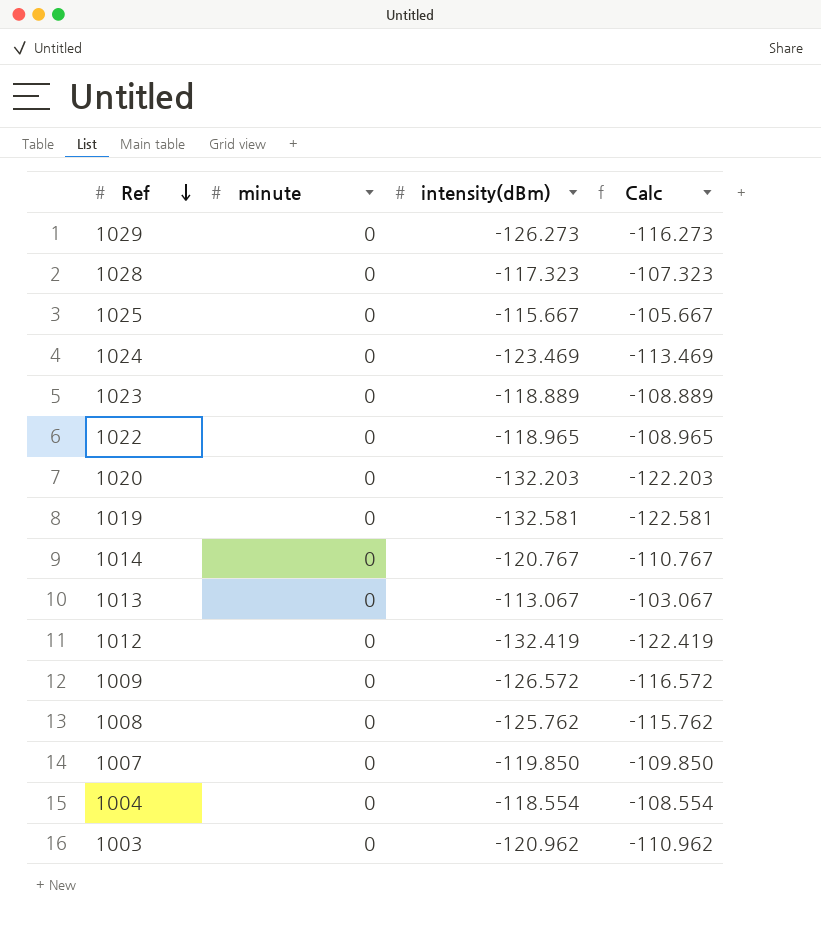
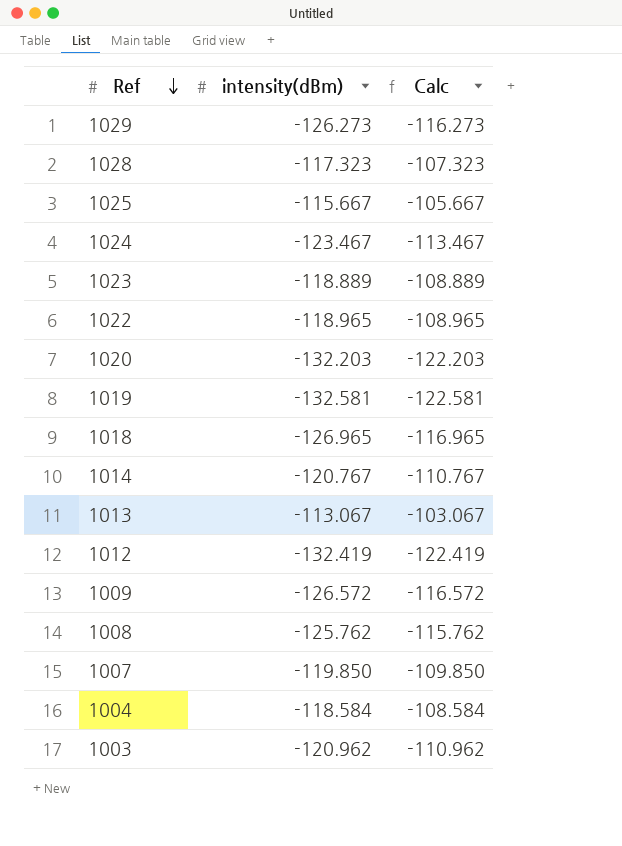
column minute | position: 2 -> none
1024 | intensity(dBm): -123.469 -> -123.467
1024 | Calc: -113.469 -> -113.467
row 1018: none -> -126.965 | -116.965
1004 | intensity(dBm): -118.554 -> -118.584
1004 | Calc: -108.554 -> -108.584

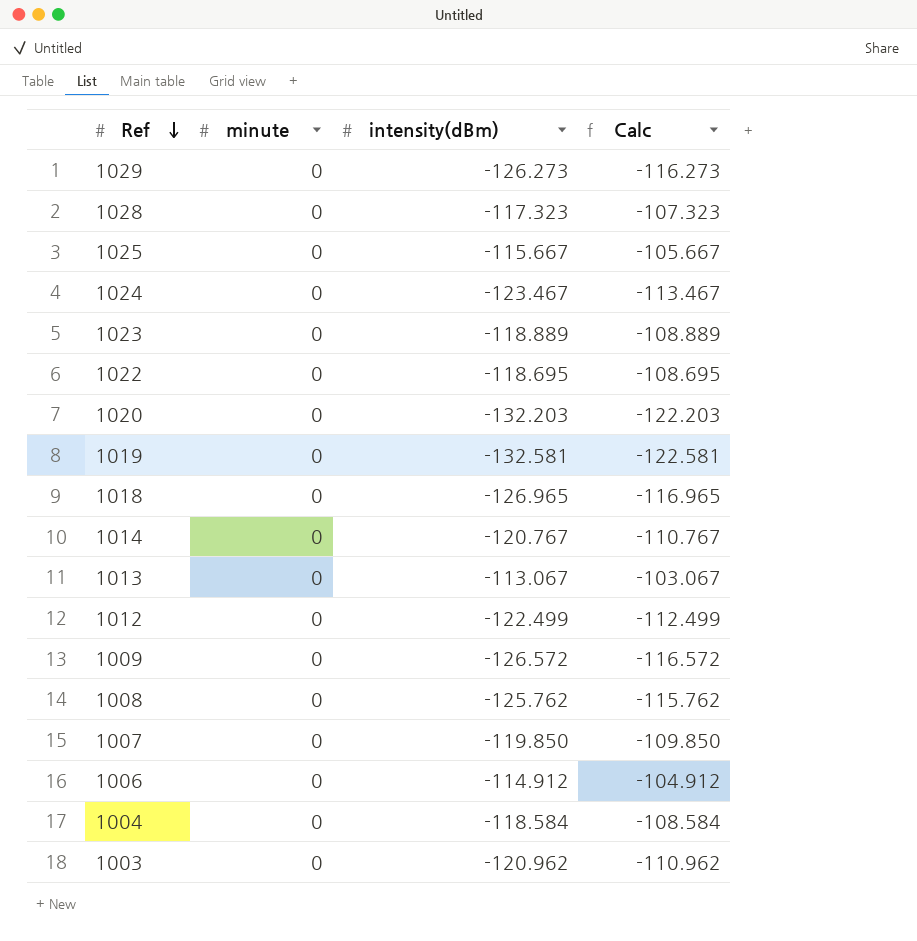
column minute | position: none -> 2
1022 | intensity(dBm): -118.965 -> -118.695
1022 | Calc: -108.965 -> -108.695
1012 | intensity(dBm): -132.419 -> -122.499
1012 | Calc: -122.419 -> -112.499
row 1006: none -> 0 | -114.912 | -104.912

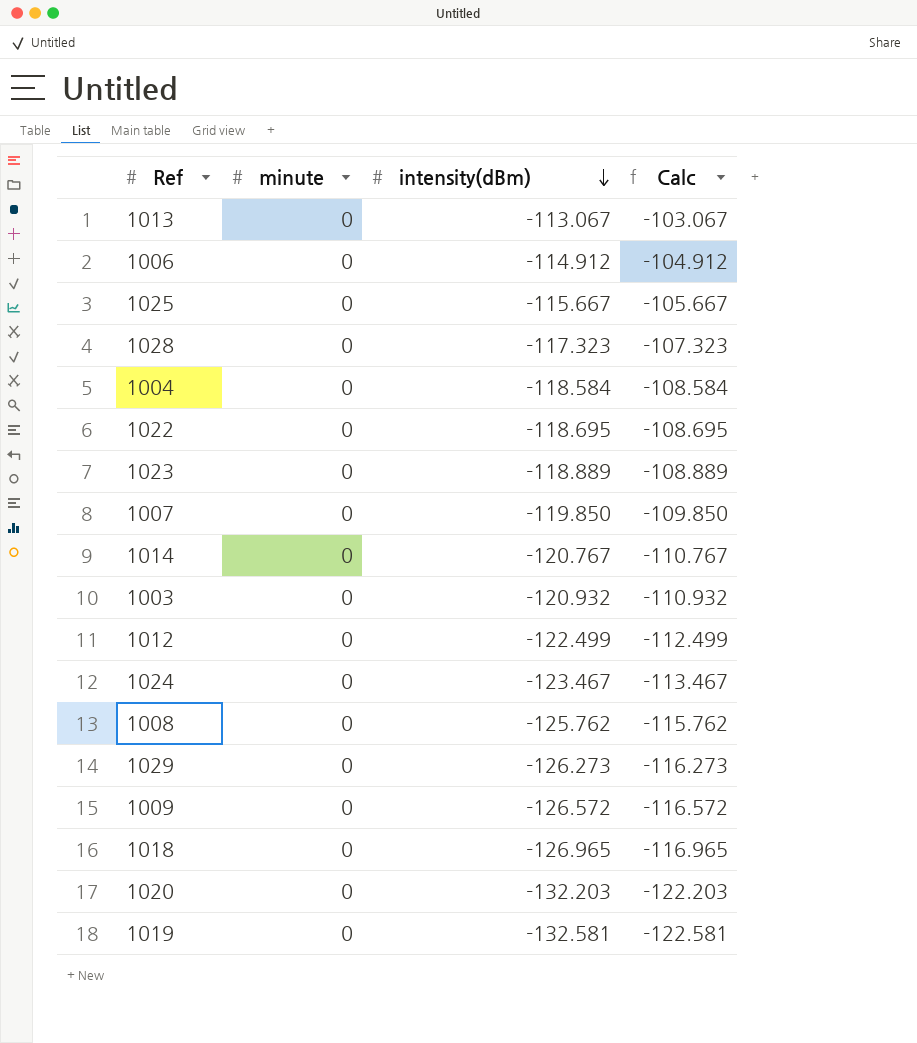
row order: Ref descending -> intensity(dBm) descending
1003 | intensity(dBm): -120.962 -> -120.932
1003 | Calc: -110.962 -> -110.932

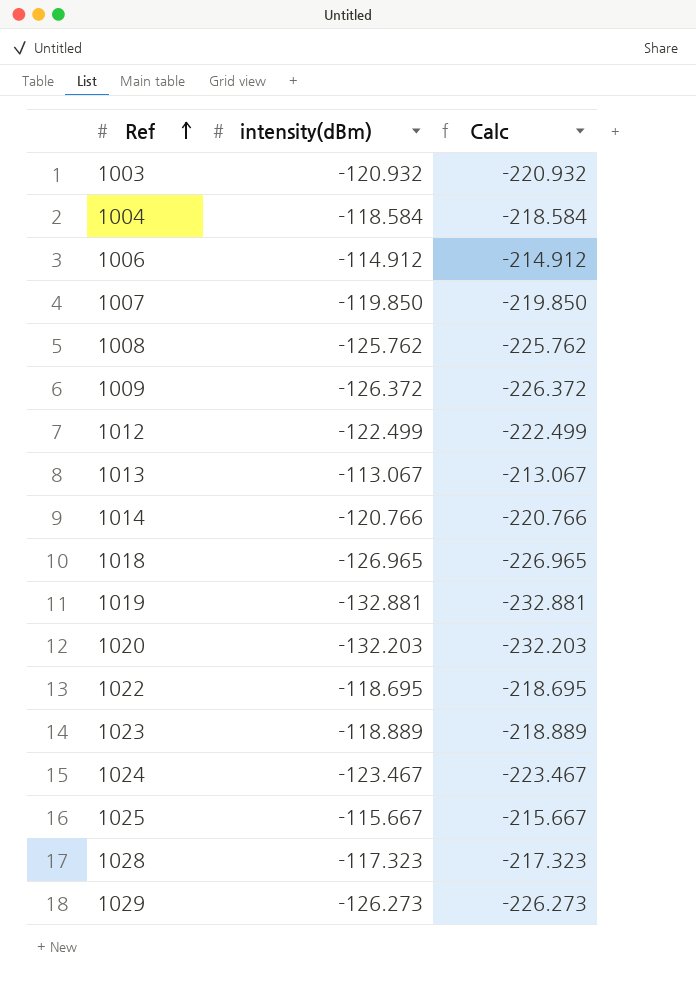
row order: intensity(dBm) descending -> Ref ascending
column minute | position: 2 -> none
column Calc | formula: [intensity(dBm)] + 10 -> [intensity(dBm)] - 100
1009 | intensity(dBm): -126.572 -> -126.372
1014 | intensity(dBm): -120.767 -> -120.766
1019 | intensity(dBm): -132.581 -> -132.881

